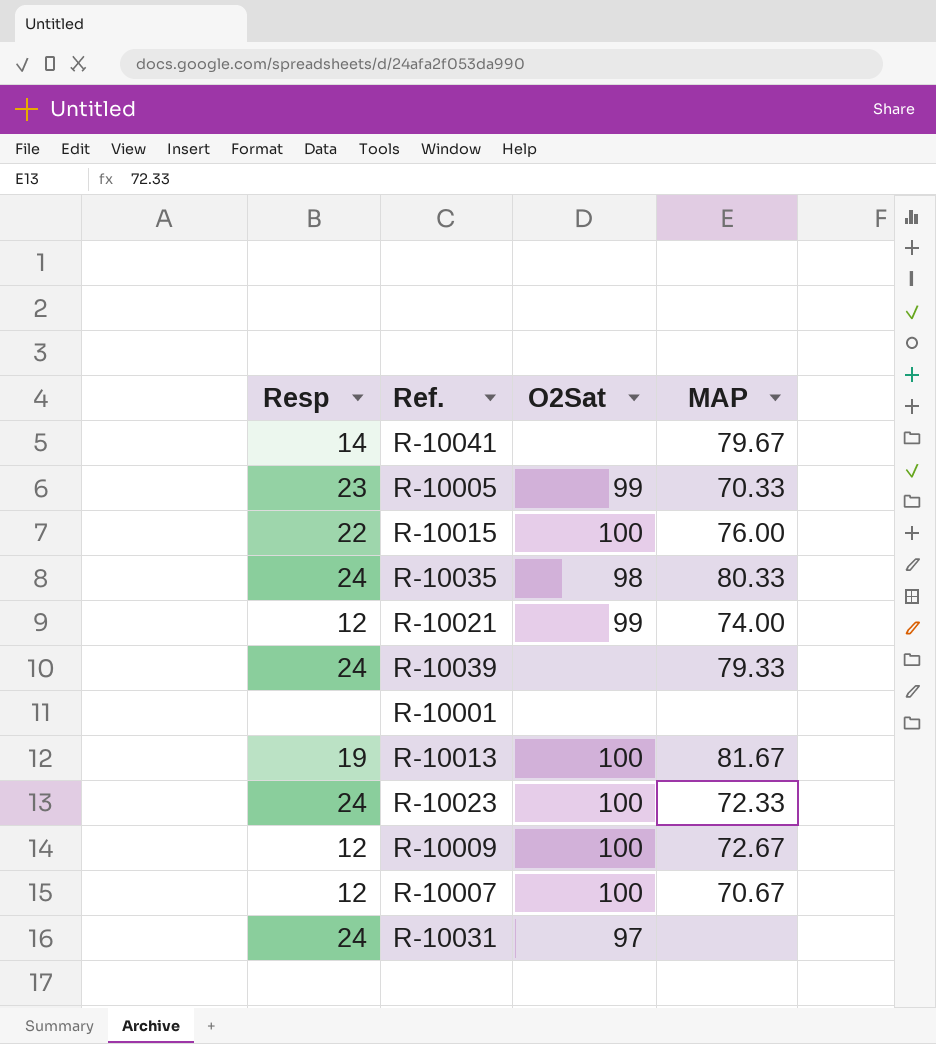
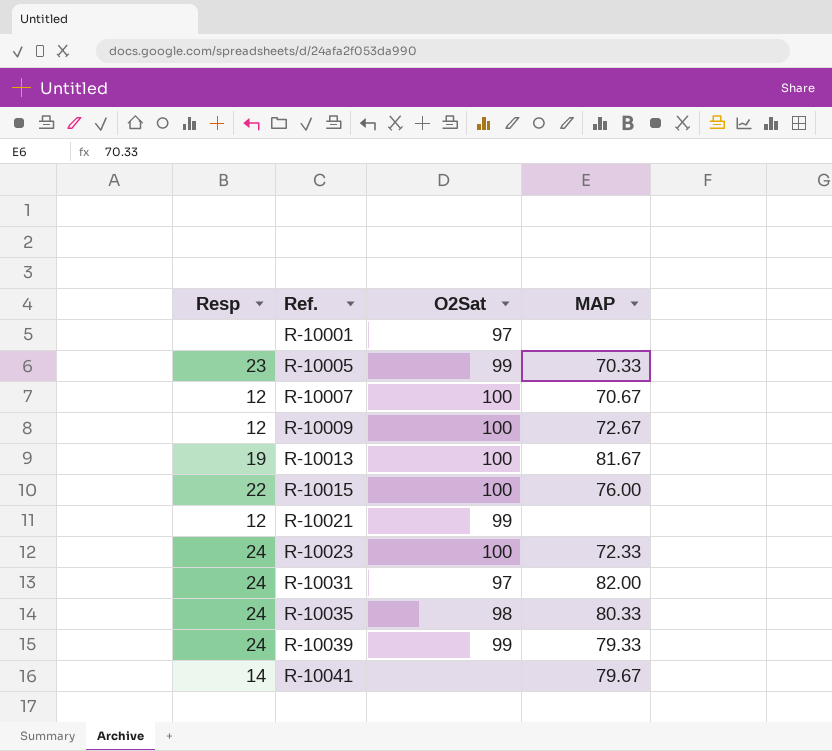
row order: none -> Ref. ascending
R-10001 | O2Sat: none -> 97
R-10021 | MAP: 74.00 -> none
R-10031 | MAP: none -> 82.00
R-10039 | O2Sat: none -> 99

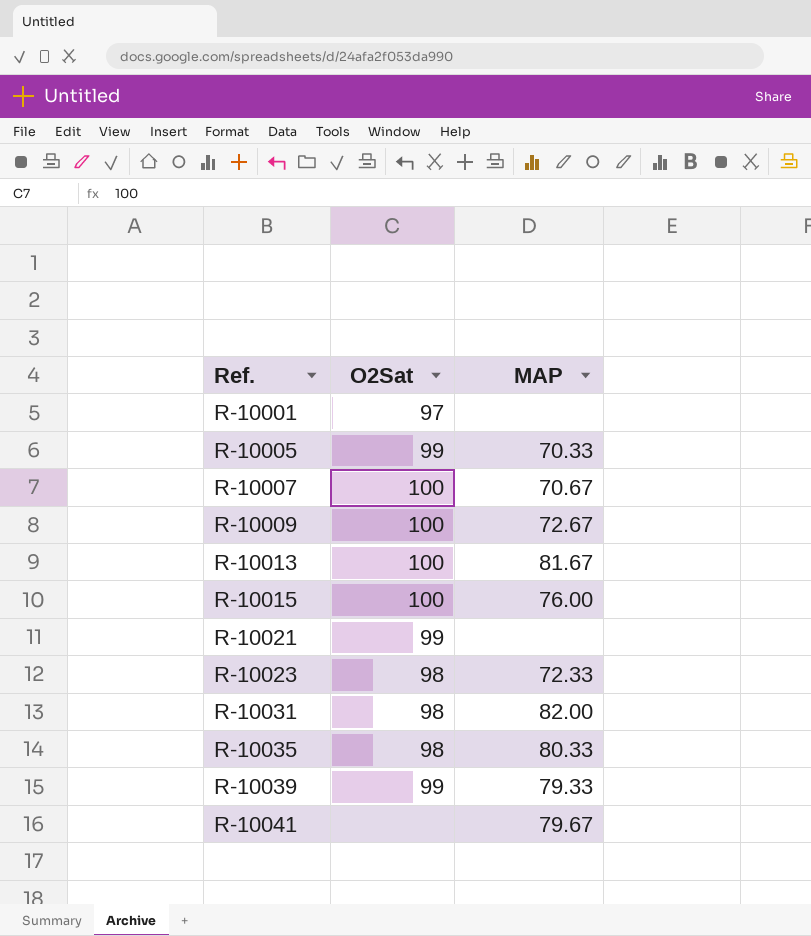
column Resp | position: 1 -> none
R-10023 | O2Sat: 100 -> 98
R-10031 | O2Sat: 97 -> 98

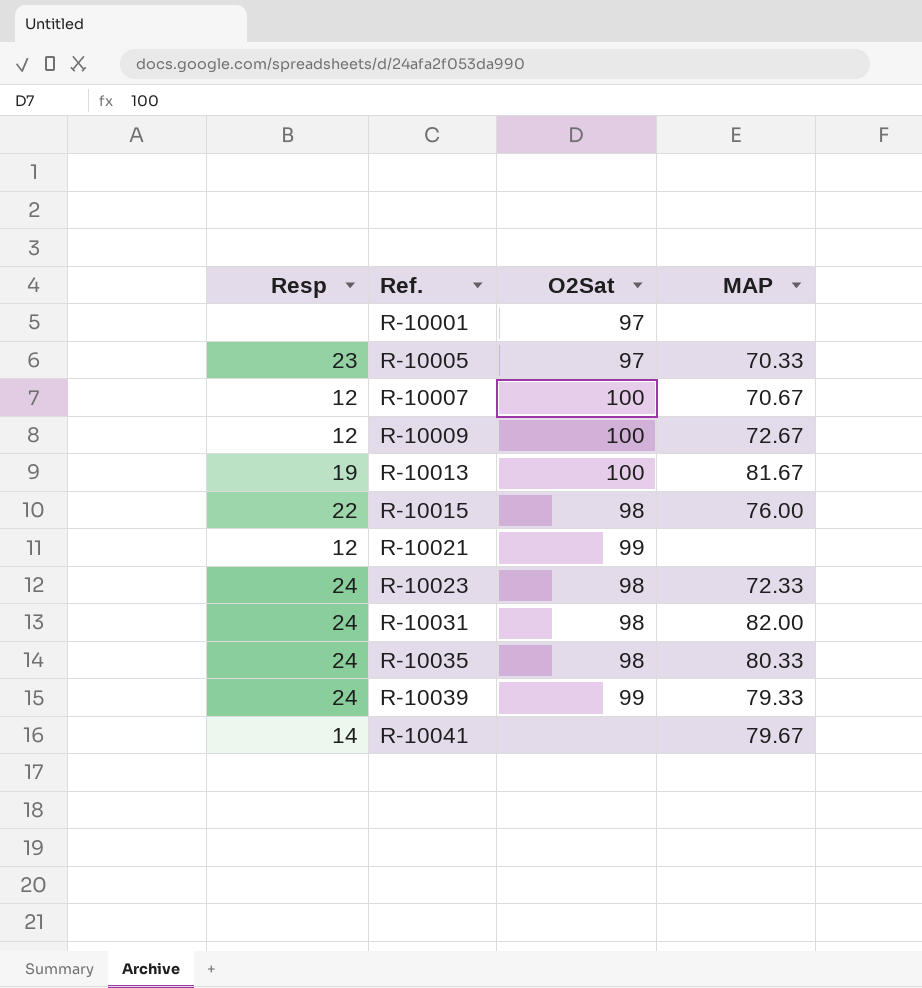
column Resp | position: none -> 1
R-10005 | O2Sat: 99 -> 97
R-10015 | O2Sat: 100 -> 98

